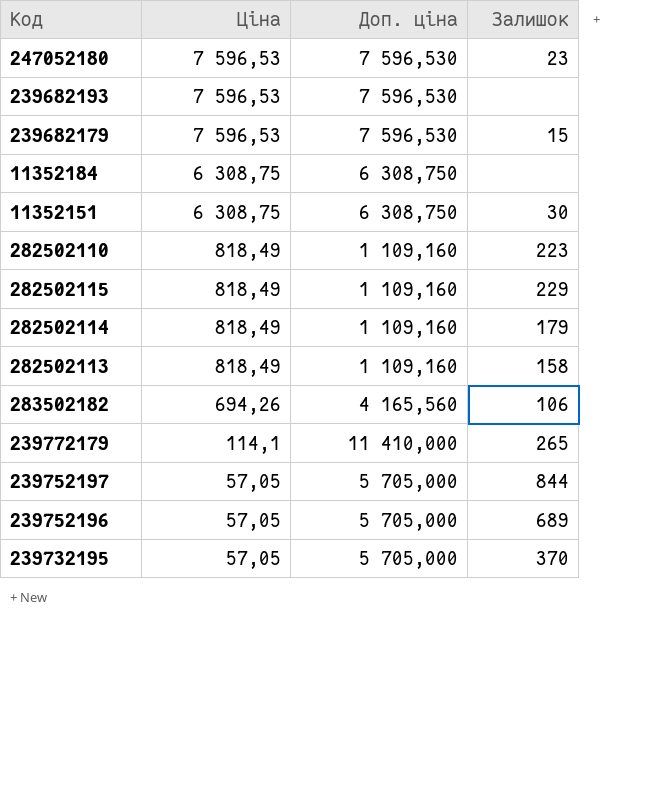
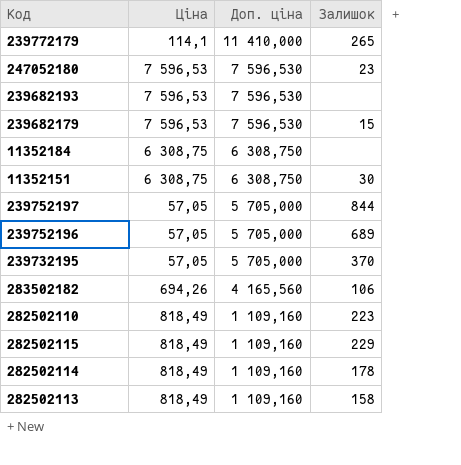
row order: Ціна descending -> Доп. ціна descending
282502114 | Залишок: 179 -> 178

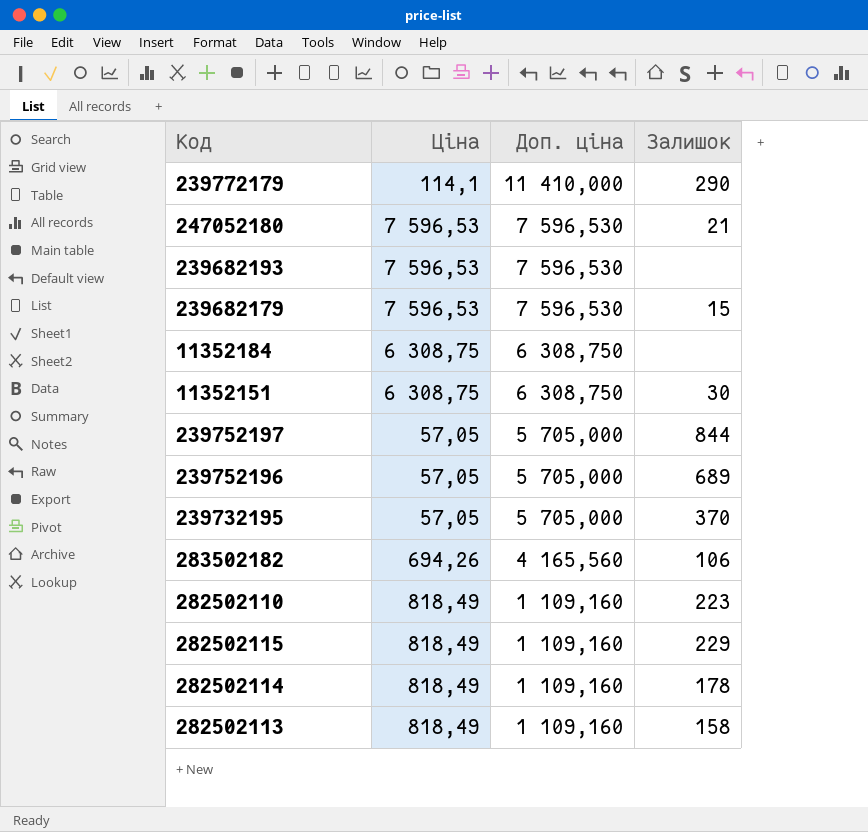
239772179 | Залишок: 265 -> 290
247052180 | Залишок: 23 -> 21

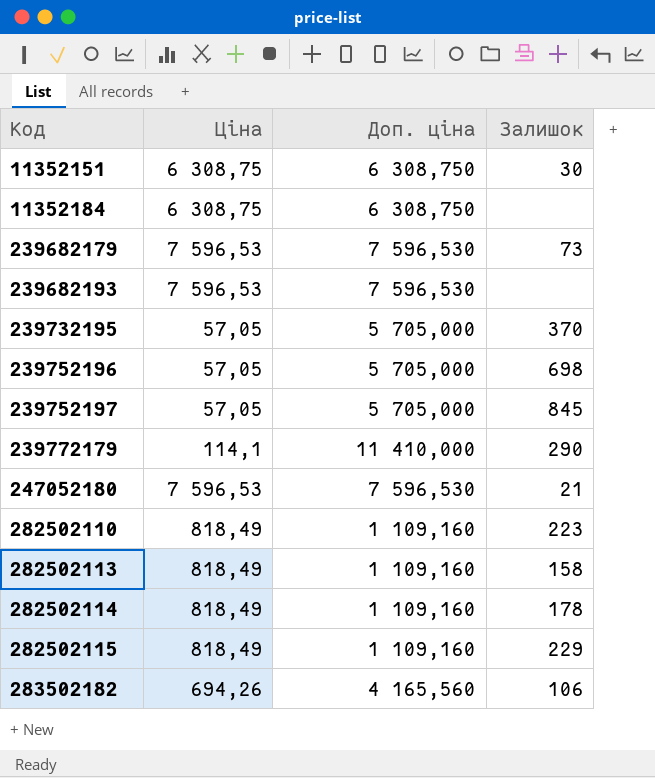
row order: Доп. ціна descending -> Код ascending
239682179 | Залишок: 15 -> 73
239752196 | Залишок: 689 -> 698
239752197 | Залишок: 844 -> 845

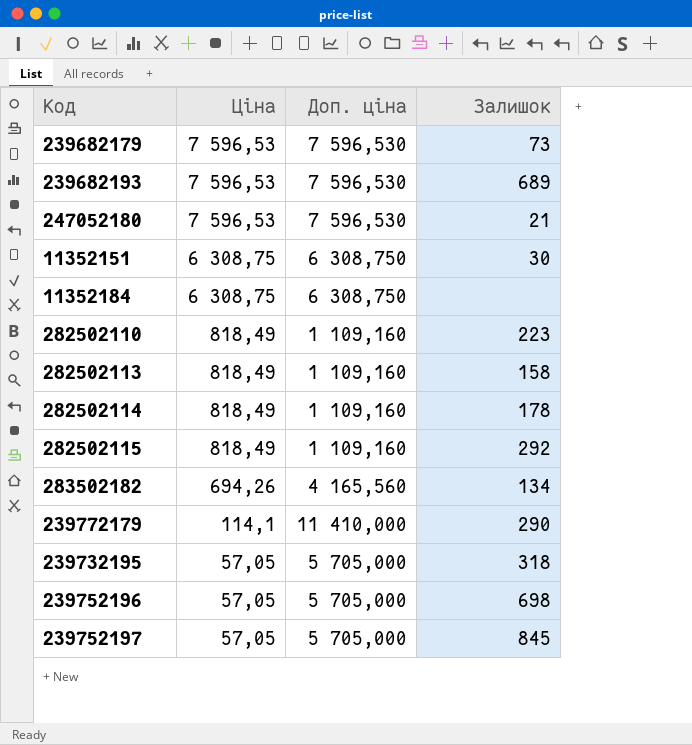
row order: Код ascending -> Ціна descending
239682193 | Залишок: none -> 689
282502115 | Залишок: 229 -> 292
283502182 | Залишок: 106 -> 134
239732195 | Залишок: 370 -> 318

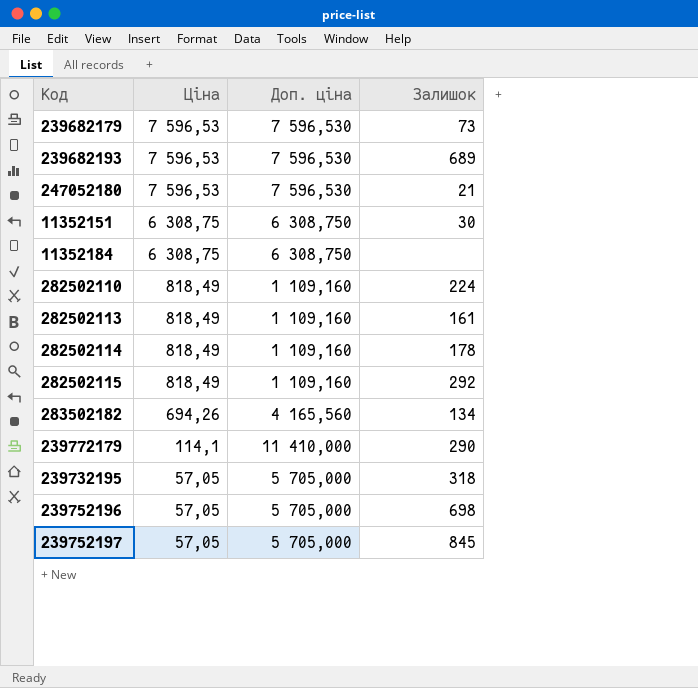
282502110 | Залишок: 223 -> 224
282502113 | Залишок: 158 -> 161

